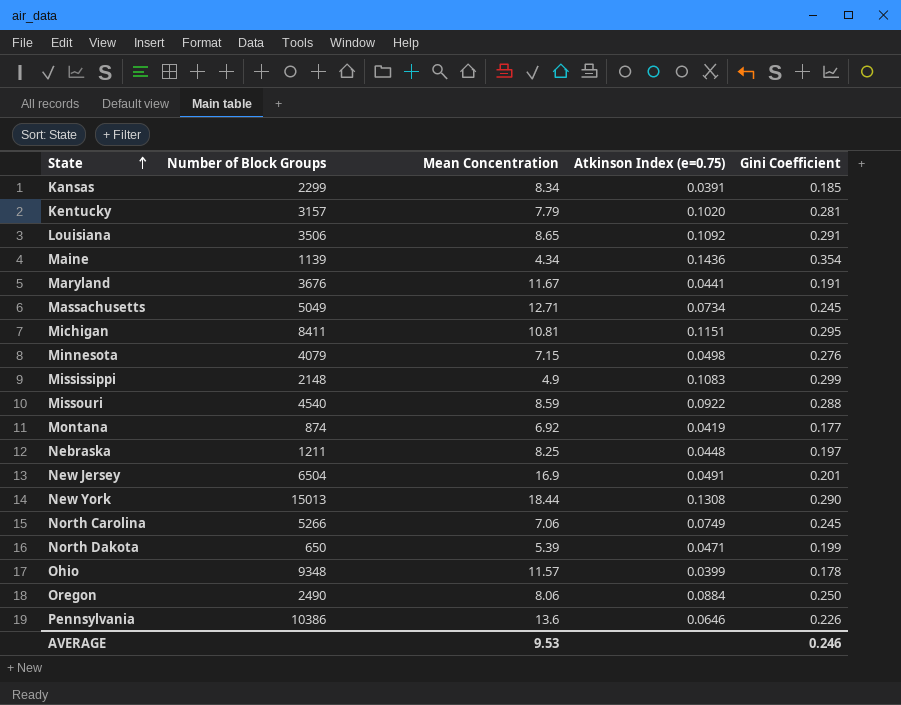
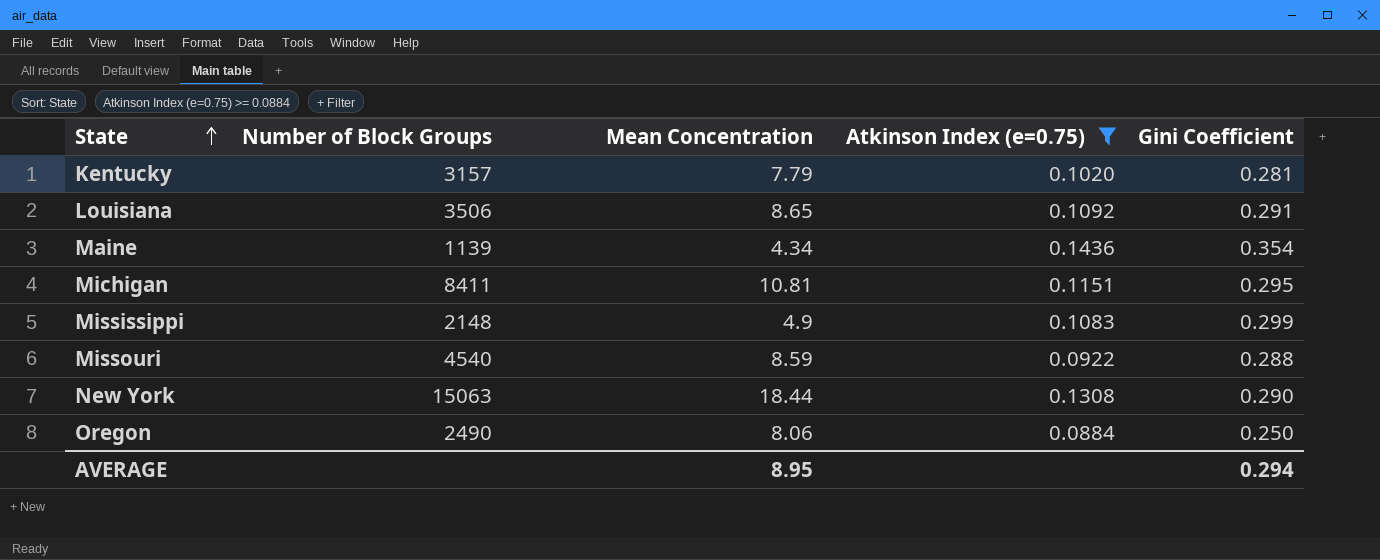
filter: none -> Atkinson Index (e=0.75) >= 0.0884
New York | Number of Block Groups: 15013 -> 15063
AVERAGE | Mean Concentration: 9.53 -> 8.95
AVERAGE | Gini Coefficient: 0.246 -> 0.294

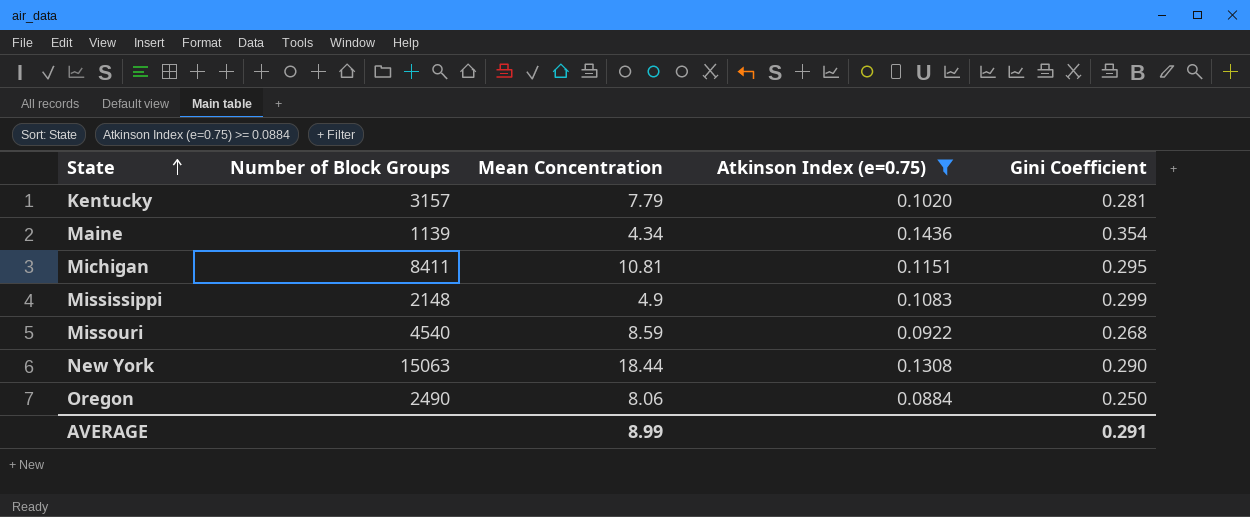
row Louisiana: 3506 | 8.65 | 0.1092 | 0.291 -> none
Missouri | Gini Coefficient: 0.288 -> 0.268
AVERAGE | Mean Concentration: 8.95 -> 8.99
AVERAGE | Gini Coefficient: 0.294 -> 0.291

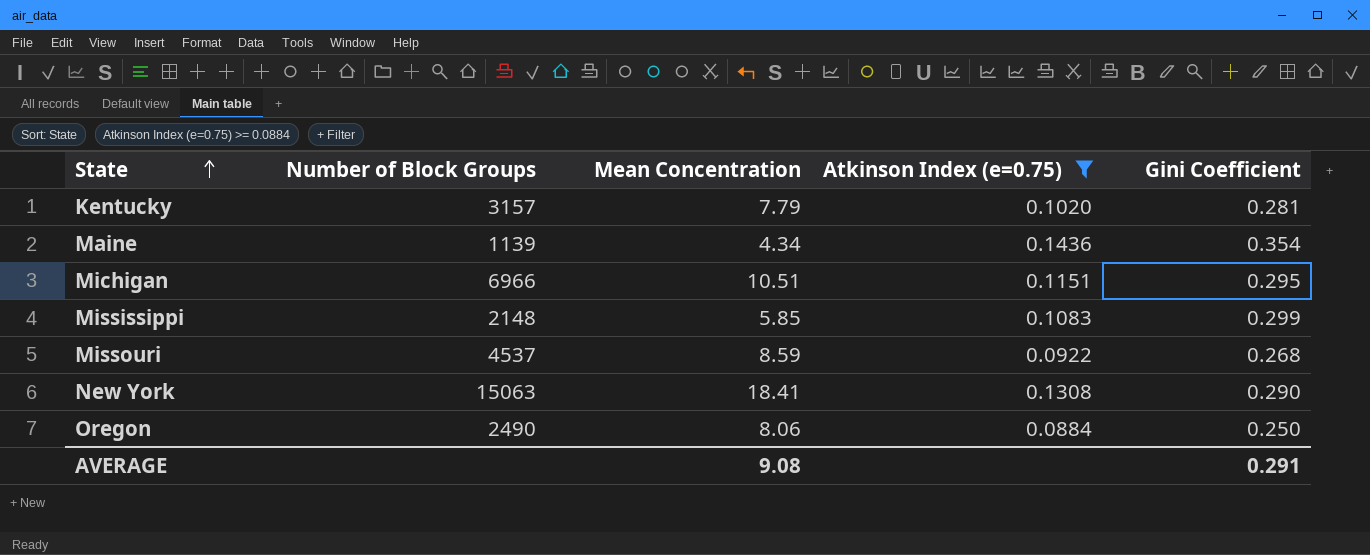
Michigan | Number of Block Groups: 8411 -> 6966
Michigan | Mean Concentration: 10.81 -> 10.51
Mississippi | Mean Concentration: 4.9 -> 5.85
Missouri | Number of Block Groups: 4540 -> 4537
New York | Mean Concentration: 18.44 -> 18.41
AVERAGE | Mean Concentration: 8.99 -> 9.08

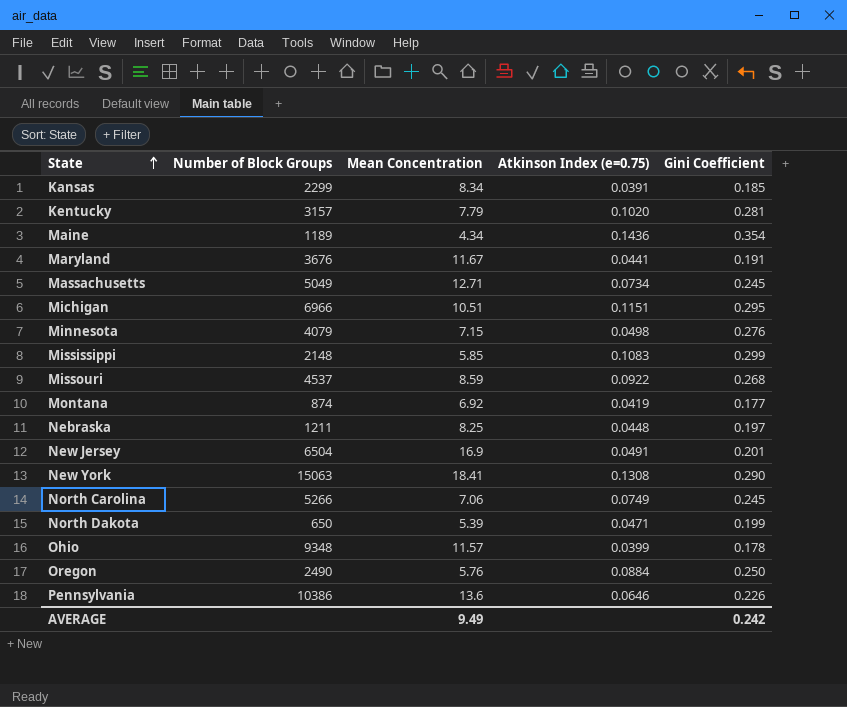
filter: Atkinson Index (e=0.75) >= 0.0884 -> none
Maine | Number of Block Groups: 1139 -> 1189
Oregon | Mean Concentration: 8.06 -> 5.76
AVERAGE | Mean Concentration: 9.08 -> 9.49
AVERAGE | Gini Coefficient: 0.291 -> 0.242

